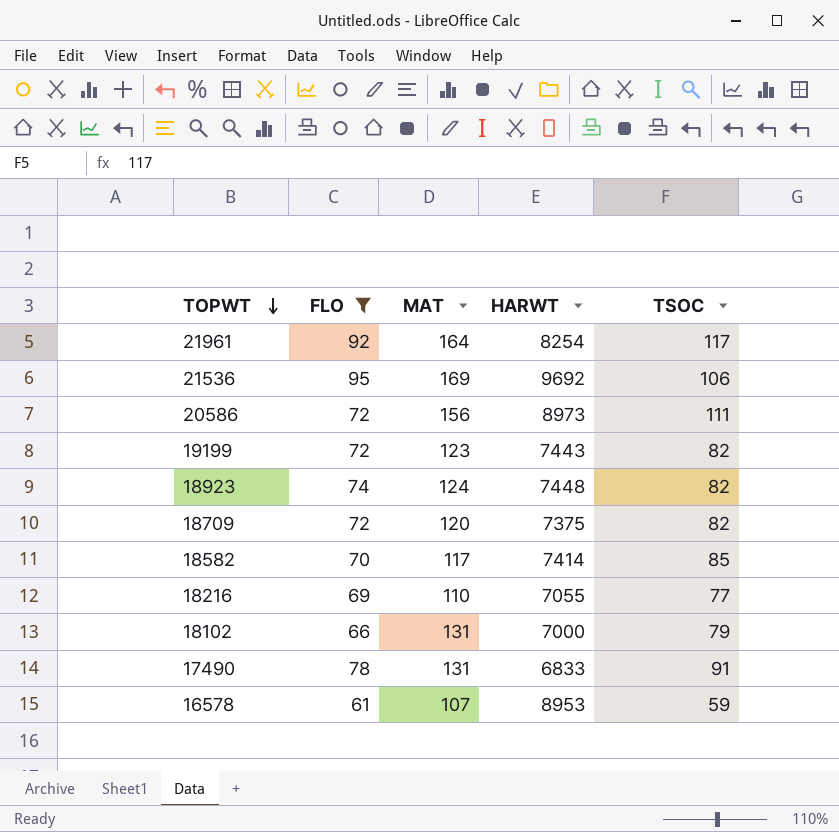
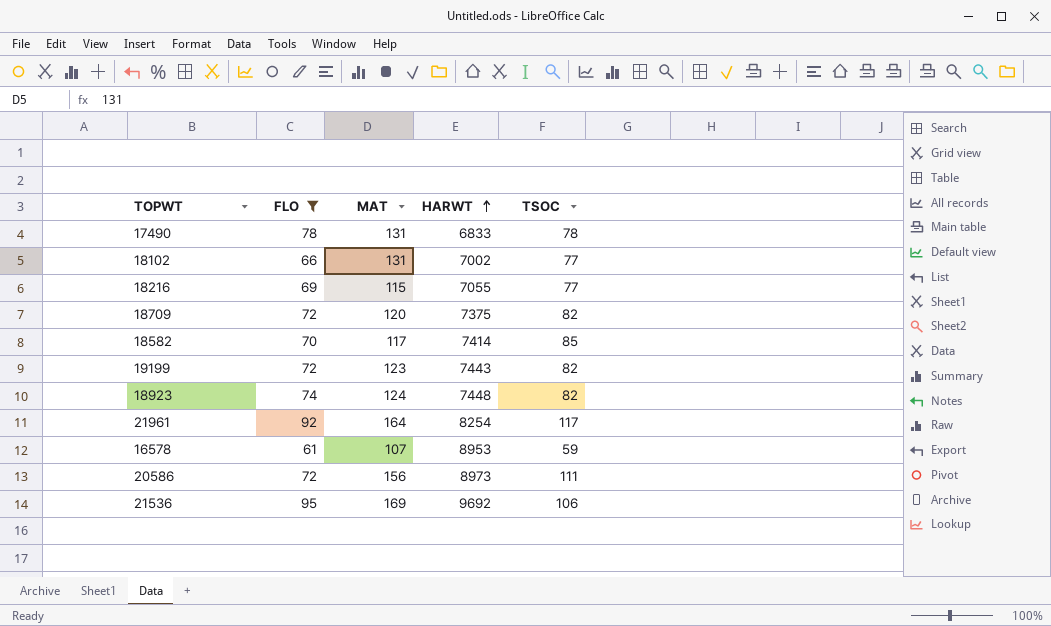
row order: TOPWT descending -> HARWT ascending
17490 | TSOC: 91 -> 78
18102 | HARWT: 7000 -> 7002
18102 | TSOC: 79 -> 77
18216 | MAT: 110 -> 115

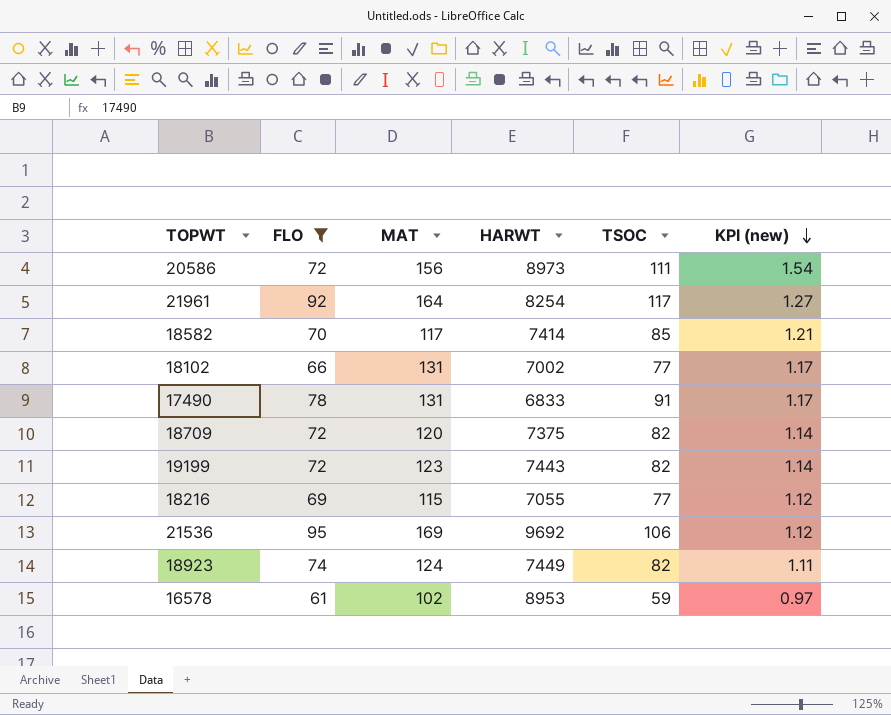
row order: HARWT ascending -> KPI (new) descending
column KPI (new) | formula: none -> [TSOC] / [FLO]
17490 | TSOC: 78 -> 91
18923 | HARWT: 7448 -> 7449
16578 | MAT: 107 -> 102

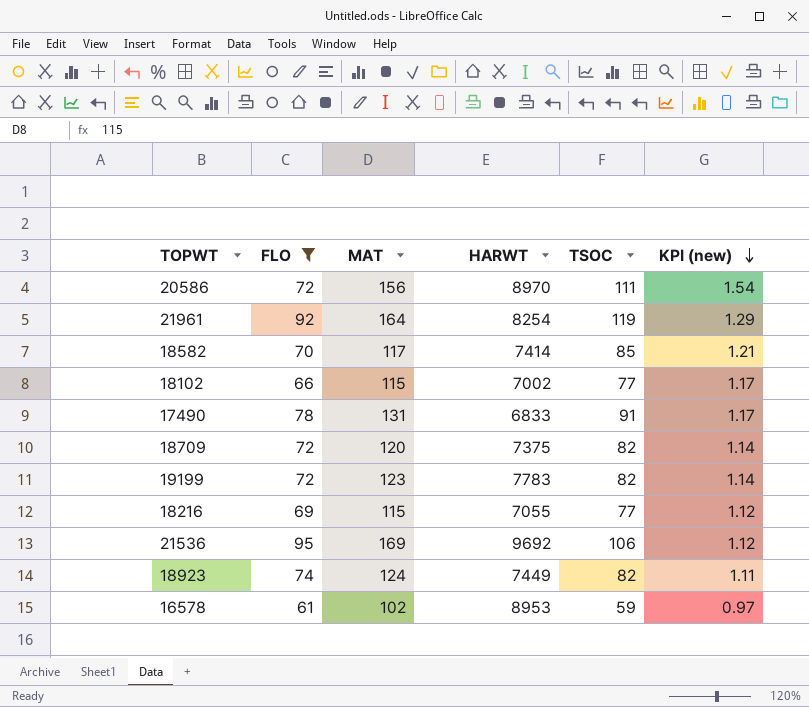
20586 | HARWT: 8973 -> 8970
21961 | TSOC: 117 -> 119
21961 | KPI (new): 1.27 -> 1.29
18102 | MAT: 131 -> 115
19199 | HARWT: 7443 -> 7783

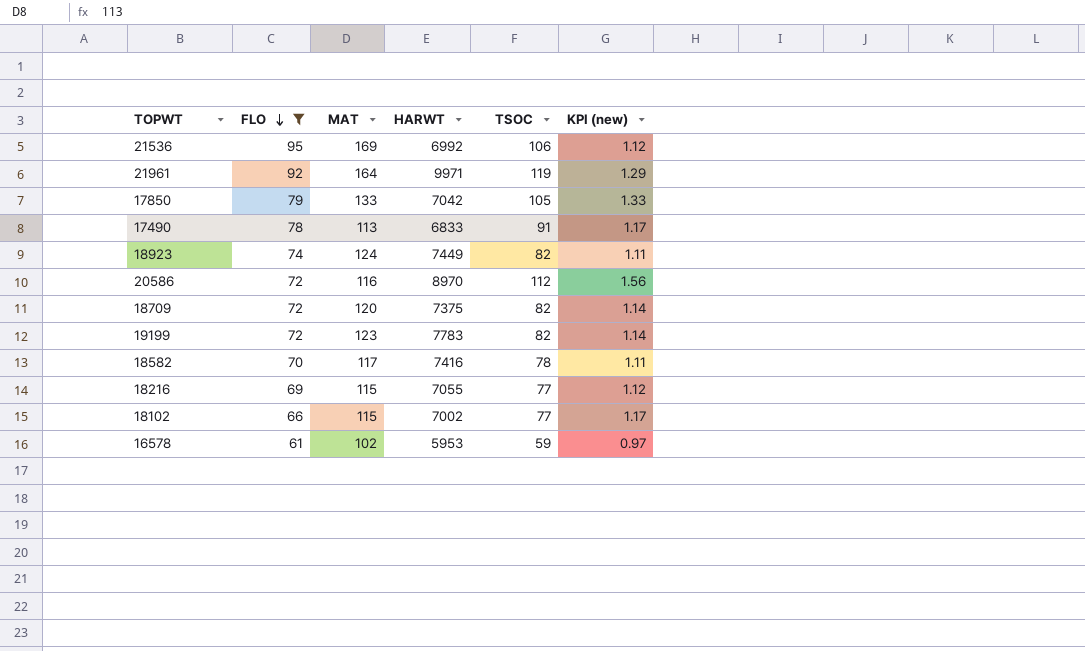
row order: KPI (new) descending -> FLO descending
21536 | HARWT: 9692 -> 6992
21961 | HARWT: 8254 -> 9971
row 17850: none -> 79 | 133 | 7042 | 105 | 1.33
17490 | MAT: 131 -> 113
20586 | MAT: 156 -> 116
20586 | TSOC: 111 -> 112
20586 | KPI (new): 1.54 -> 1.56
18582 | HARWT: 7414 -> 7416
18582 | TSOC: 85 -> 78
18582 | KPI (new): 1.21 -> 1.11
16578 | HARWT: 8953 -> 5953

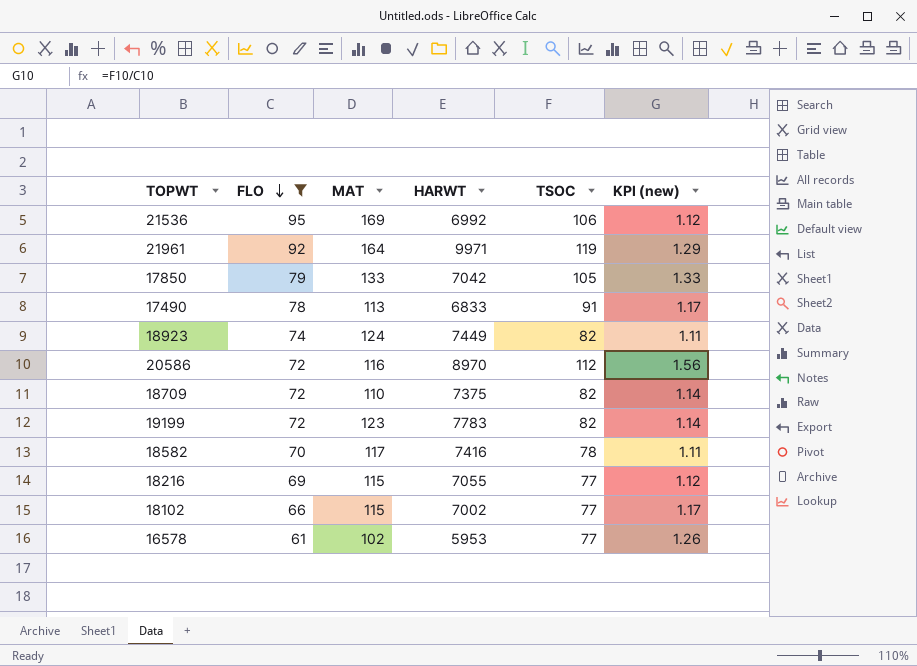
18709 | MAT: 120 -> 110
16578 | TSOC: 59 -> 77
16578 | KPI (new): 0.97 -> 1.26

